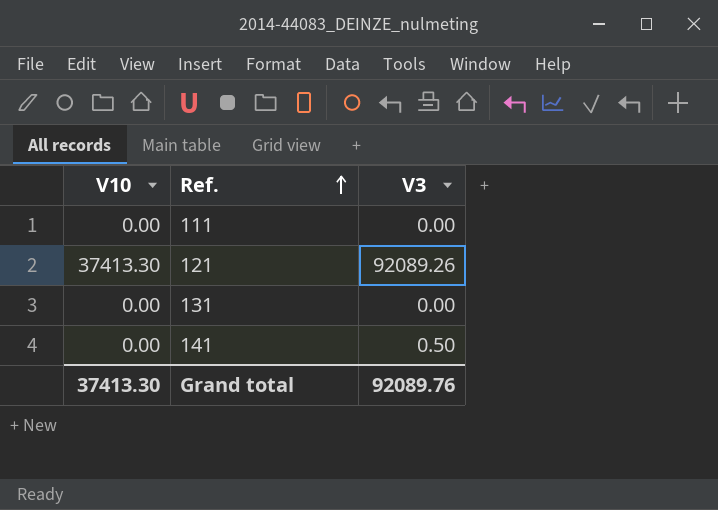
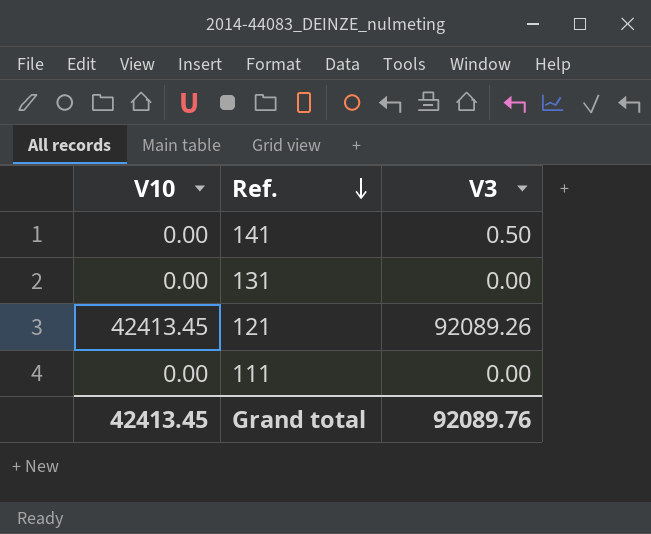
row order: Ref. ascending -> Ref. descending
121 | V10: 37413.30 -> 42413.45
Grand total | V10: 37413.30 -> 42413.45

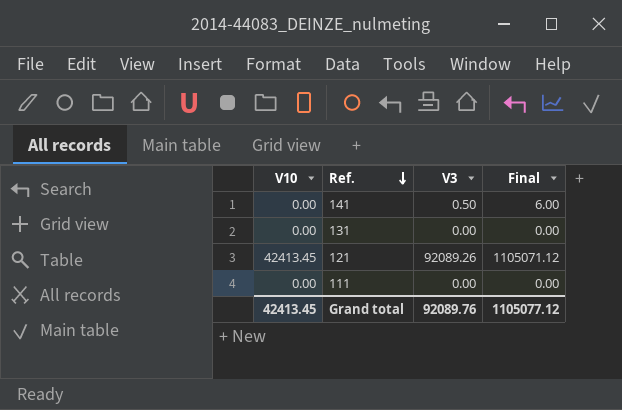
column Final | formula: none -> [V3] * 12

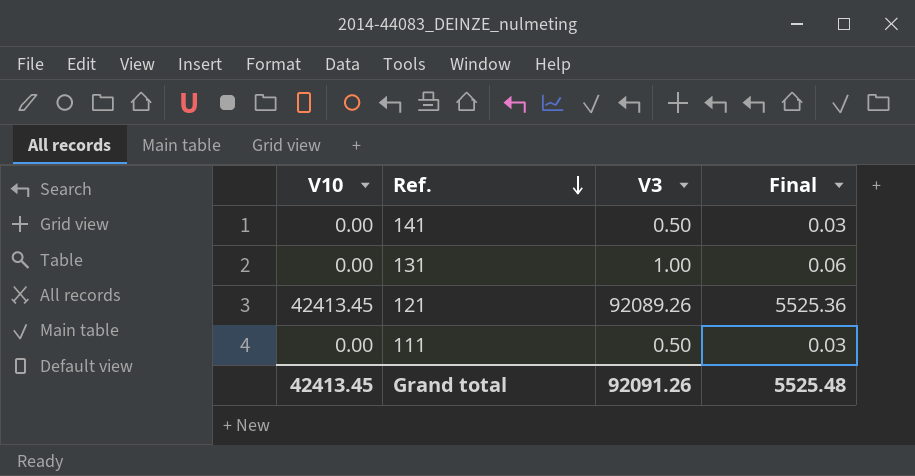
column Final | formula: [V3] * 12 -> [V3] * 0.06
131 | V3: 0.00 -> 1.00
111 | V3: 0.00 -> 0.50
Grand total | V3: 92089.76 -> 92091.26
Grand total | Final: 1105077.12 -> 5525.48

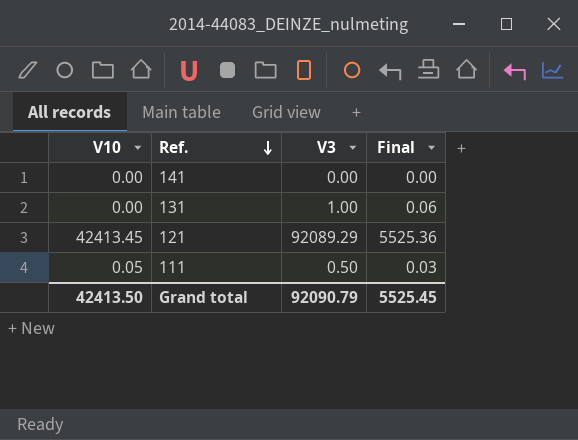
141 | V3: 0.50 -> 0.00
141 | Final: 0.03 -> 0.00
121 | V3: 92089.26 -> 92089.29
111 | V10: 0.00 -> 0.05
Grand total | V10: 42413.45 -> 42413.50
Grand total | V3: 92091.26 -> 92090.79
Grand total | Final: 5525.48 -> 5525.45

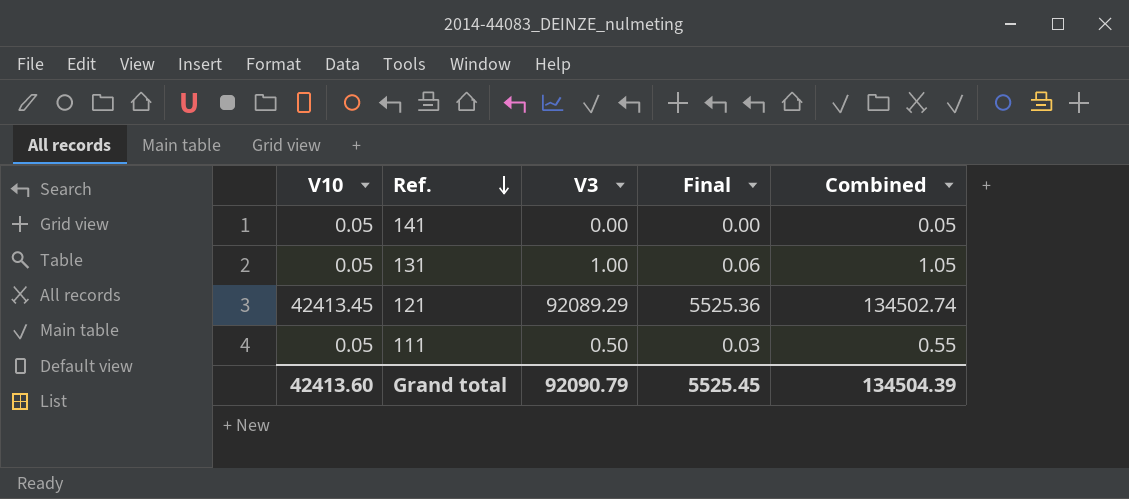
column Combined | formula: none -> [V10] + [V3]
141 | V10: 0.00 -> 0.05
131 | V10: 0.00 -> 0.05
Grand total | V10: 42413.50 -> 42413.60

